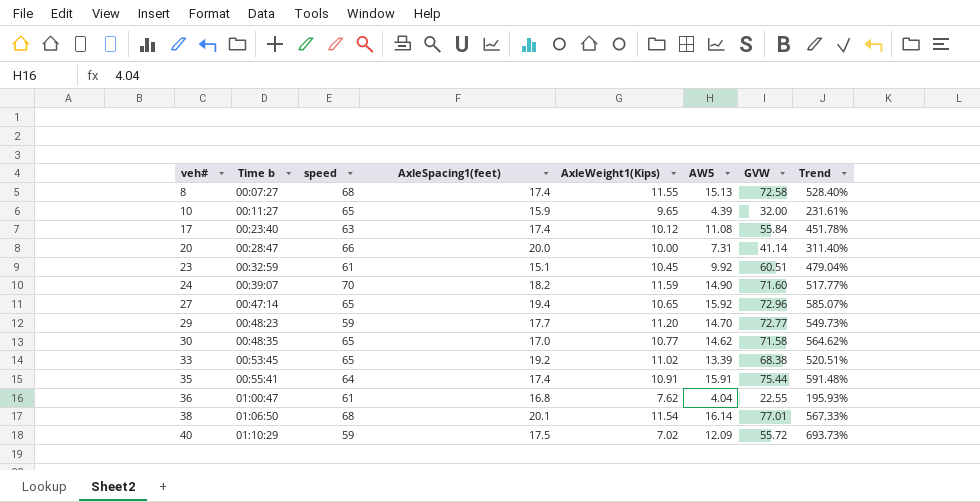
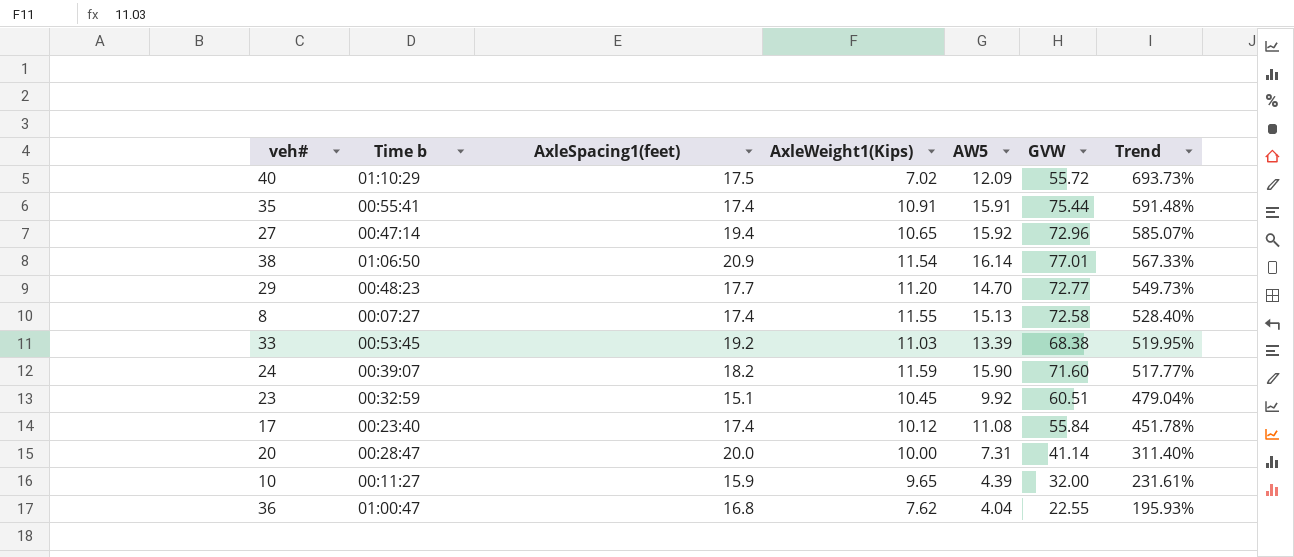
row order: veh# ascending -> Trend descending
column speed | position: 3 -> none
row 30: 00:48:35 | 65 | 17.0 | 10.77 | 14.62 | 71.58 | 564.62% -> none
38 | AxleSpacing1(feet): 20.1 -> 20.9
33 | AxleWeight1(Kips): 11.02 -> 11.03
33 | Trend: 520.51% -> 519.95%
24 | AW5: 14.90 -> 15.90

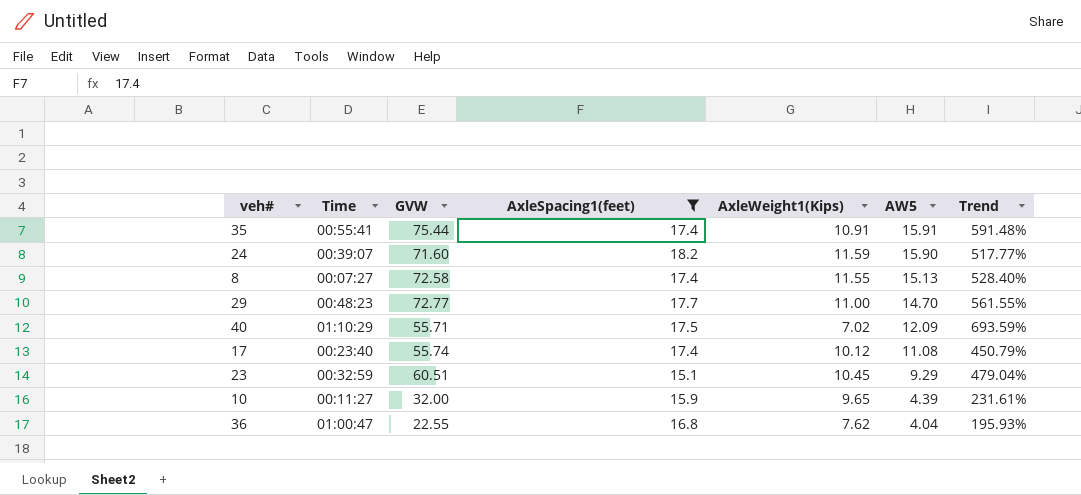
filter: none -> AxleSpacing1(feet) <= 18.2
row order: Trend descending -> AW5 descending
column name: Time b -> Time
column GVW | position: 6 -> 3
29 | AxleWeight1(Kips): 11.20 -> 11.00
29 | Trend: 549.73% -> 561.55%
40 | GVW: 55.72 -> 55.71
40 | Trend: 693.73% -> 693.59%
17 | GVW: 55.84 -> 55.74
17 | Trend: 451.78% -> 450.79%
23 | AW5: 9.92 -> 9.29

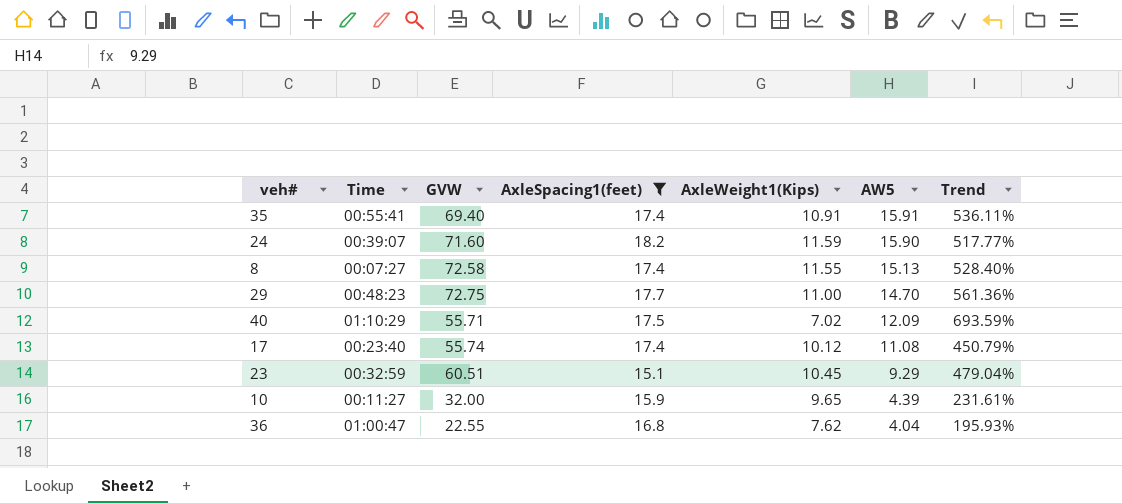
35 | GVW: 75.44 -> 69.40
35 | Trend: 591.48% -> 536.11%
29 | GVW: 72.77 -> 72.75
29 | Trend: 561.55% -> 561.36%

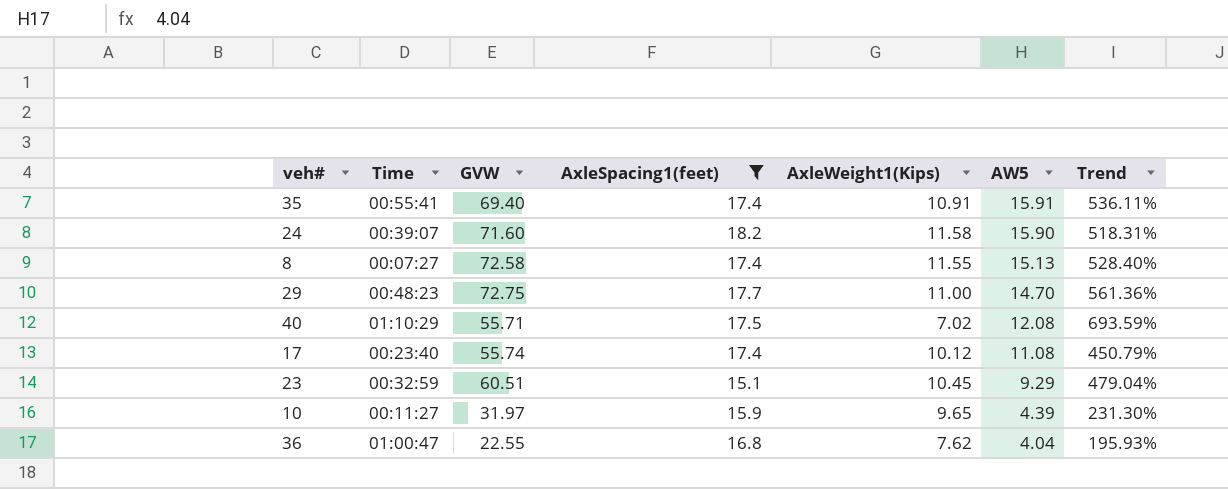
24 | AxleWeight1(Kips): 11.59 -> 11.58
24 | Trend: 517.77% -> 518.31%
40 | AW5: 12.09 -> 12.08
10 | GVW: 32.00 -> 31.97
10 | Trend: 231.61% -> 231.30%

